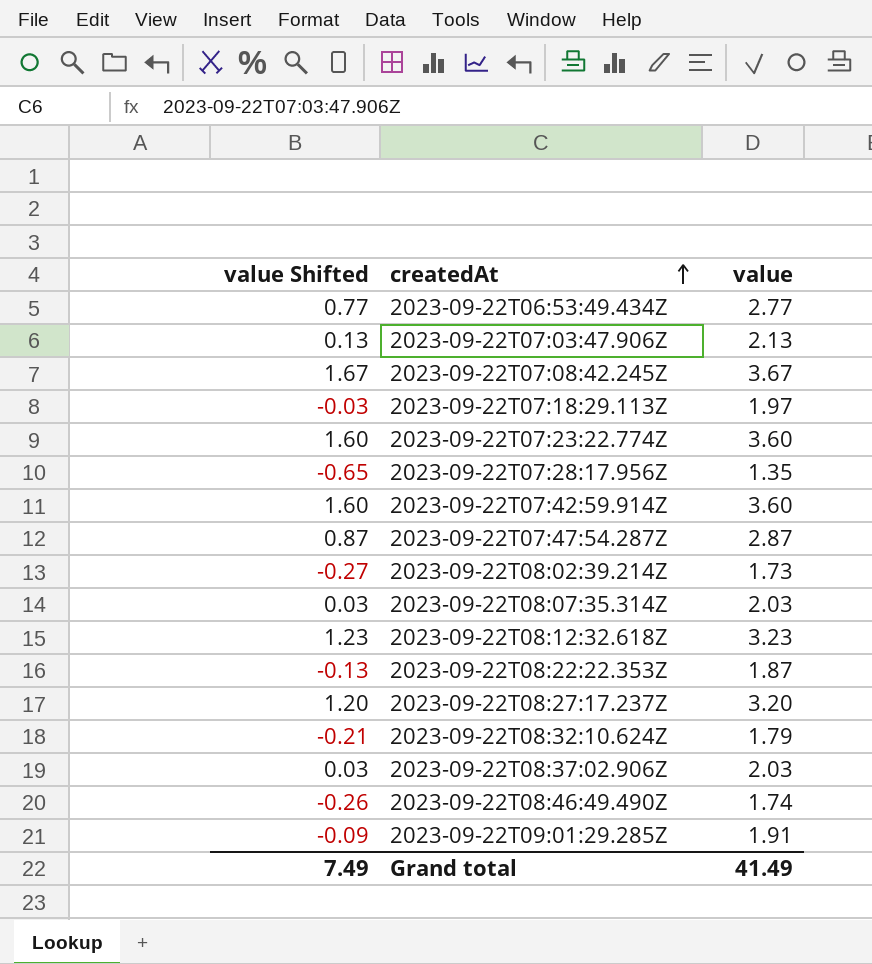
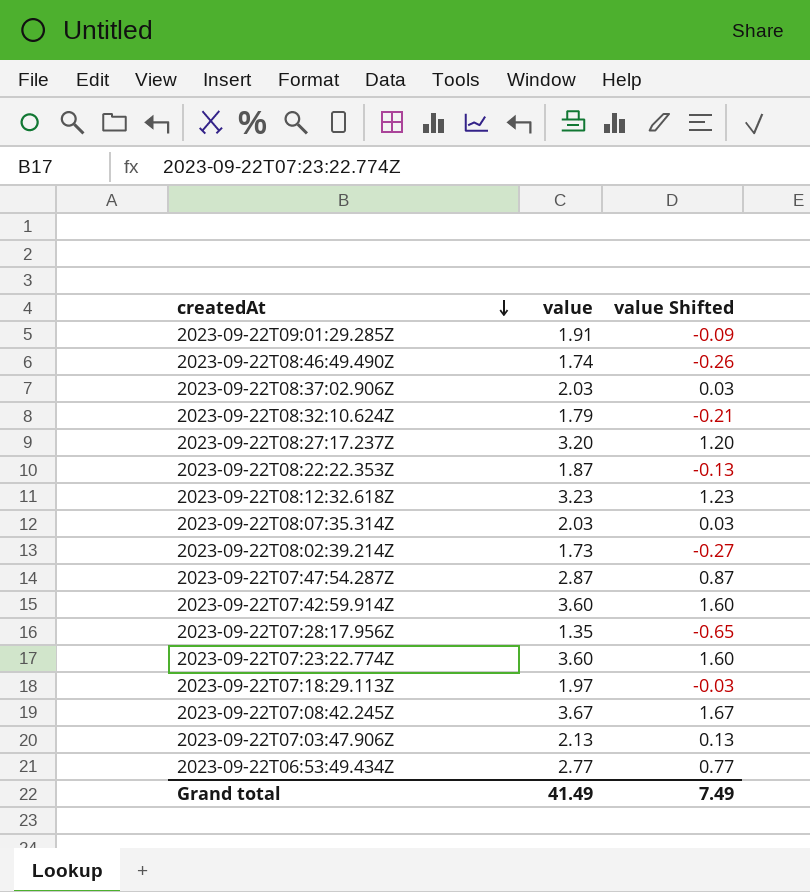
row order: createdAt ascending -> createdAt descending
column value Shifted | position: 1 -> 3

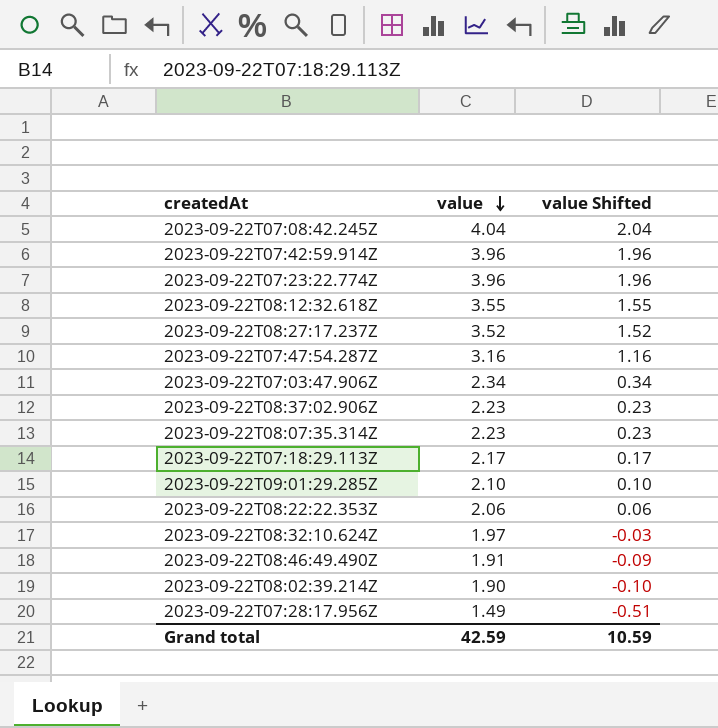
row order: createdAt descending -> value descending
row 2023-09-22T06:53:49.434Z: 2.77 | 0.77 -> none
2023-09-22T07:08:42.245Z | value: 3.67 -> 4.04
2023-09-22T07:08:42.245Z | value Shifted: 1.67 -> 2.04
2023-09-22T07:42:59.914Z | value: 3.60 -> 3.96
2023-09-22T07:42:59.914Z | value Shifted: 1.60 -> 1.96
2023-09-22T07:23:22.774Z | value: 3.60 -> 3.96
2023-09-22T07:23:22.774Z | value Shifted: 1.60 -> 1.96
2023-09-22T08:12:32.618Z | value: 3.23 -> 3.55
2023-09-22T08:12:32.618Z | value Shifted: 1.23 -> 1.55
2023-09-22T08:27:17.237Z | value: 3.20 -> 3.52
2023-09-22T08:27:17.237Z | value Shifted: 1.20 -> 1.52
2023-09-22T07:47:54.287Z | value: 2.87 -> 3.16
2023-09-22T07:47:54.287Z | value Shifted: 0.87 -> 1.16
2023-09-22T07:03:47.906Z | value: 2.13 -> 2.34
2023-09-22T07:03:47.906Z | value Shifted: 0.13 -> 0.34
2023-09-22T08:37:02.906Z | value: 2.03 -> 2.23
2023-09-22T08:37:02.906Z | value Shifted: 0.03 -> 0.23
2023-09-22T08:07:35.314Z | value: 2.03 -> 2.23
2023-09-22T08:07:35.314Z | value Shifted: 0.03 -> 0.23
2023-09-22T07:18:29.113Z | value: 1.97 -> 2.17
2023-09-22T07:18:29.113Z | value Shifted: -0.03 -> 0.17
2023-09-22T09:01:29.285Z | value: 1.91 -> 2.10
2023-09-22T09:01:29.285Z | value Shifted: -0.09 -> 0.10
2023-09-22T08:22:22.353Z | value: 1.87 -> 2.06
2023-09-22T08:22:22.353Z | value Shifted: -0.13 -> 0.06
2023-09-22T08:32:10.624Z | value: 1.79 -> 1.97
2023-09-22T08:32:10.624Z | value Shifted: -0.21 -> -0.03
2023-09-22T08:46:49.490Z | value: 1.74 -> 1.91
2023-09-22T08:46:49.490Z | value Shifted: -0.26 -> -0.09
2023-09-22T08:02:39.214Z | value: 1.73 -> 1.90
2023-09-22T08:02:39.214Z | value Shifted: -0.27 -> -0.10
2023-09-22T07:28:17.956Z | value: 1.35 -> 1.49
2023-09-22T07:28:17.956Z | value Shifted: -0.65 -> -0.51
Grand total | value: 41.49 -> 42.59
Grand total | value Shifted: 7.49 -> 10.59

